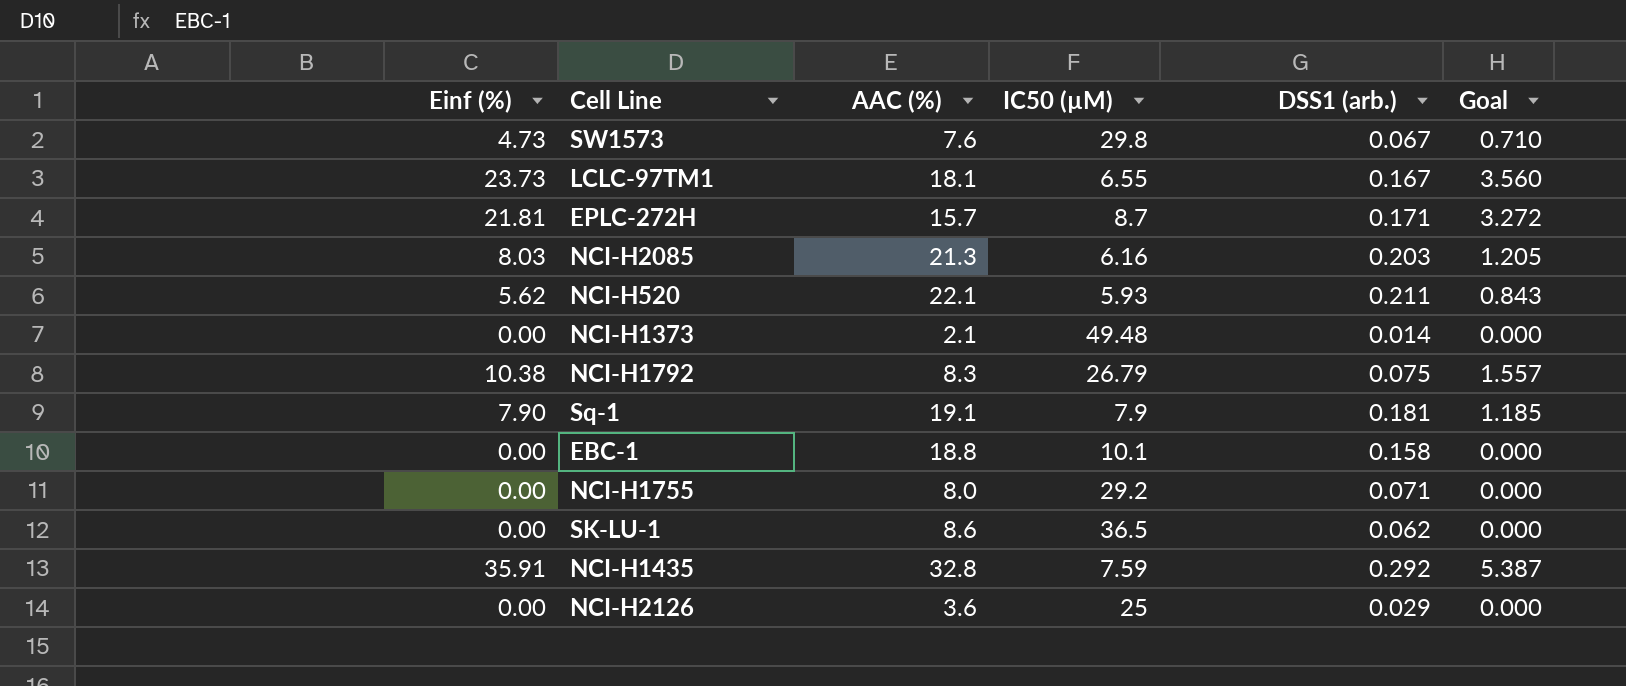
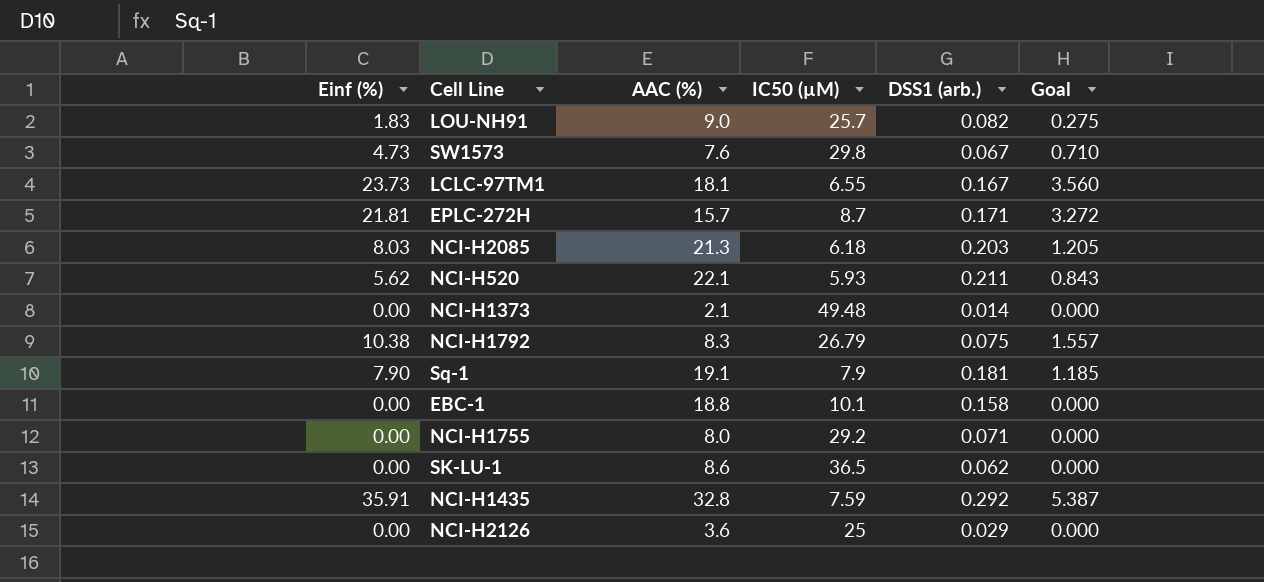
row LOU-NH91: none -> 1.83 | 9.0 | 25.7 | 0.082 | 0.275
NCI-H2085 | IC50 (µM): 6.16 -> 6.18

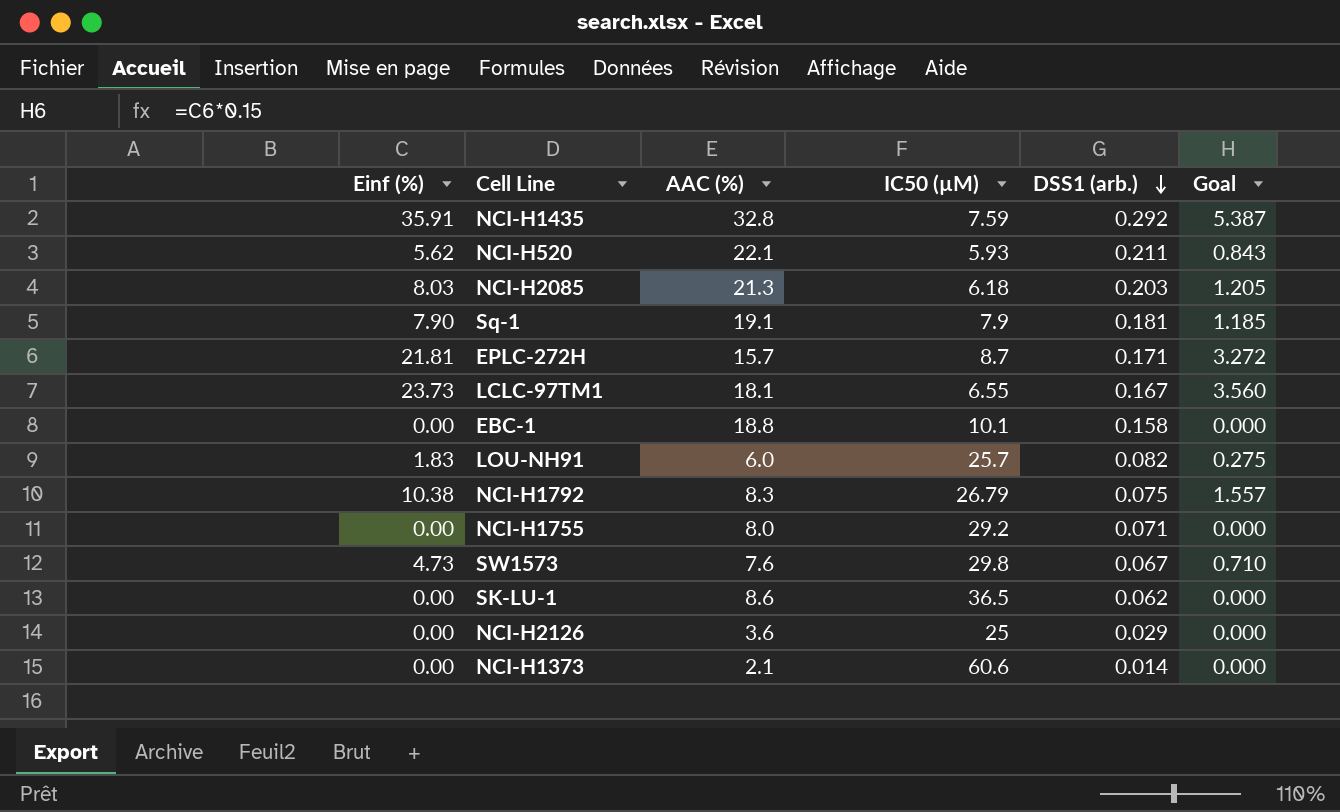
row order: none -> DSS1 (arb.) descending
LOU-NH91 | AAC (%): 9.0 -> 6.0
NCI-H1373 | IC50 (µM): 49.48 -> 60.6

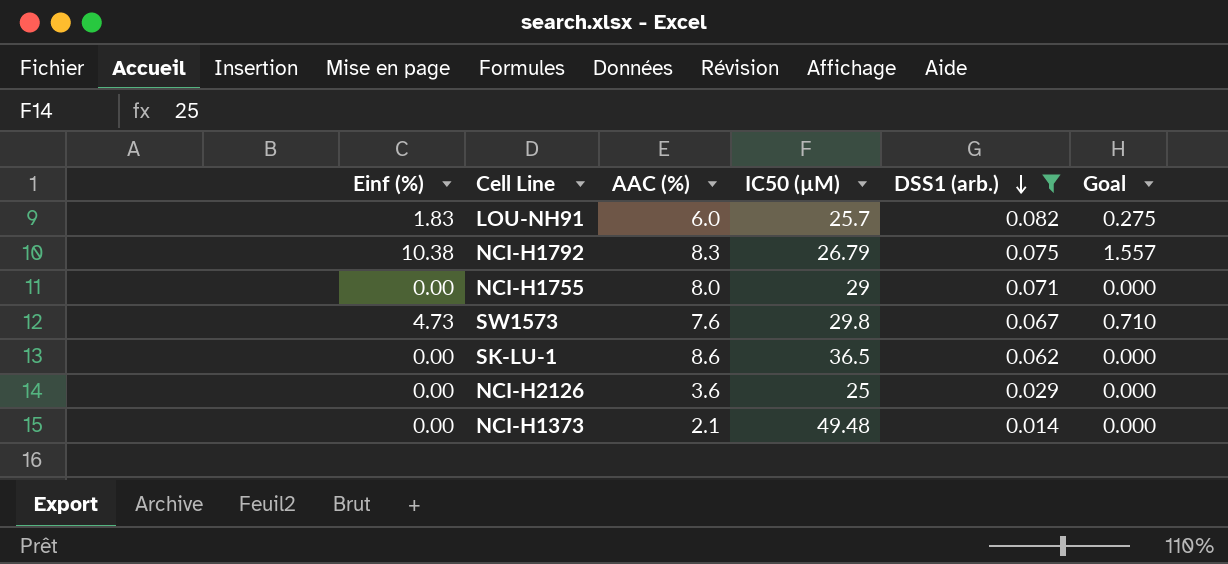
filter: none -> DSS1 (arb.) <= 0.082
NCI-H1755 | IC50 (µM): 29.2 -> 29
NCI-H1373 | IC50 (µM): 60.6 -> 49.48

